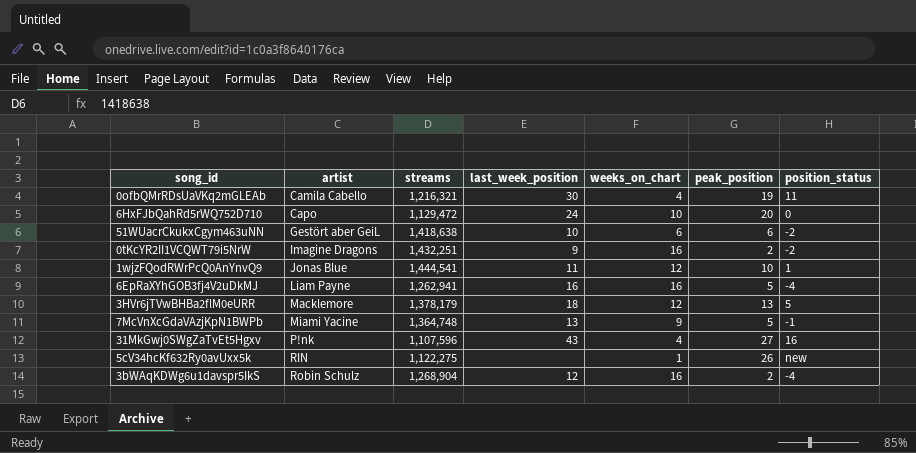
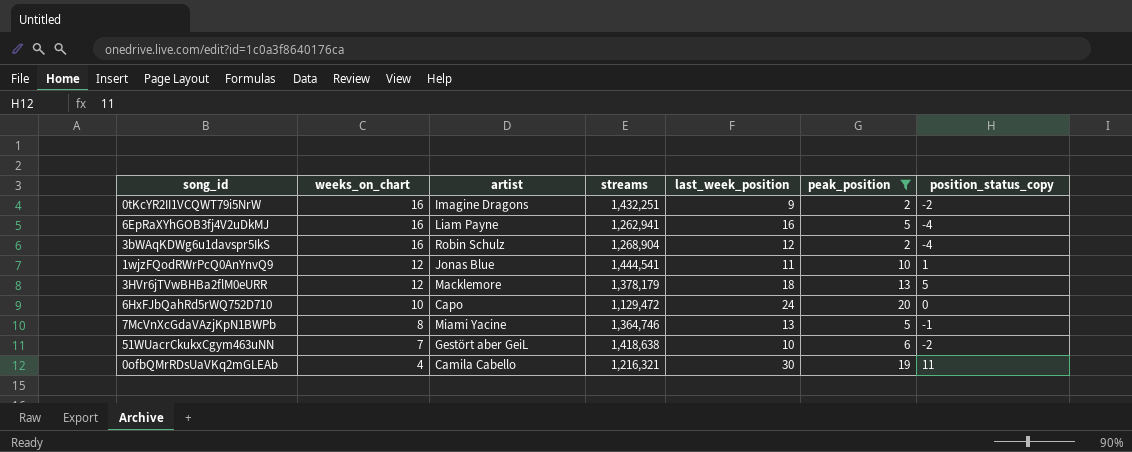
filter: none -> peak_position <= 20
row order: artist ascending -> weeks_on_chart descending
column weeks_on_chart | position: 5 -> 2
column name: position_status -> position_status_copy
7McVnXcGdaVAzjKpN1BWPb | weeks_on_chart: 9 -> 8
7McVnXcGdaVAzjKpN1BWPb | streams: 1,364,748 -> 1,364,746
51WUacrCkukxCgym463uNN | weeks_on_chart: 6 -> 7

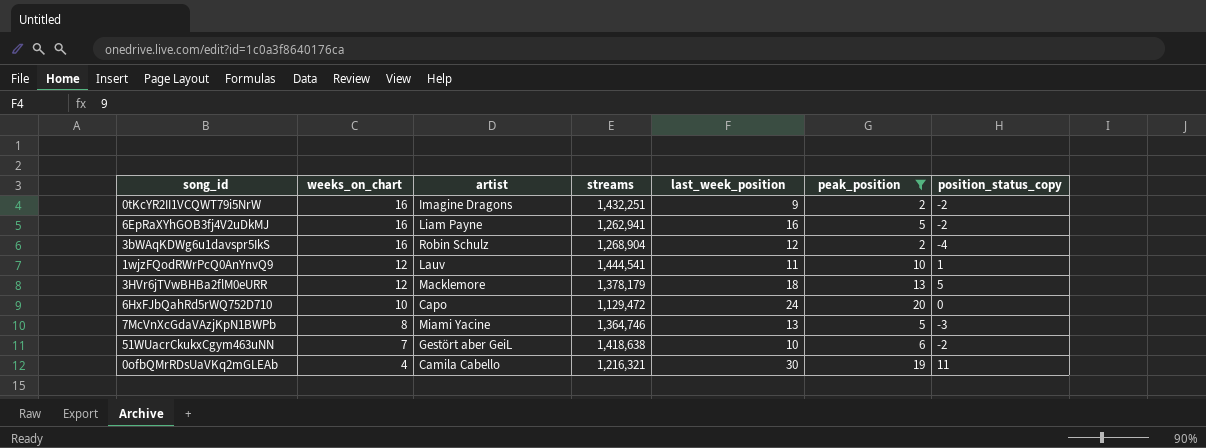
6EpRaXYhGOB3fj4V2uDkMJ | position_status_copy: -4 -> -2
1wjzFQodRWrPcQ0AnYnvQ9 | artist: Jonas Blue -> Lauv
7McVnXcGdaVAzjKpN1BWPb | position_status_copy: -1 -> -3

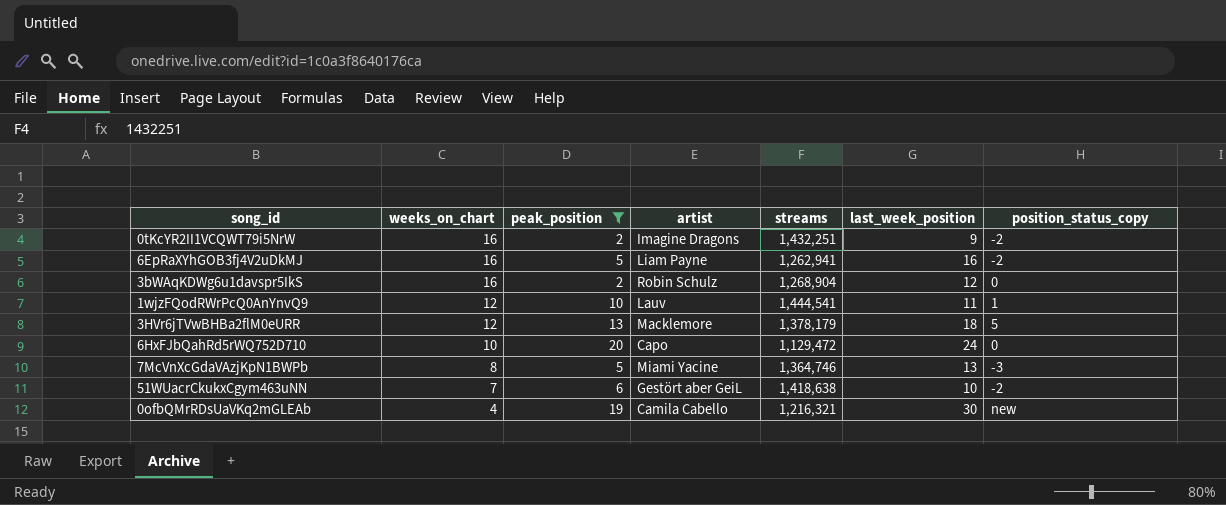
column peak_position | position: 6 -> 3
3bWAqKDWg6u1davspr5IkS | position_status_copy: -4 -> 0
0ofbQMrRDsUaVKq2mGLEAb | position_status_copy: 11 -> new

